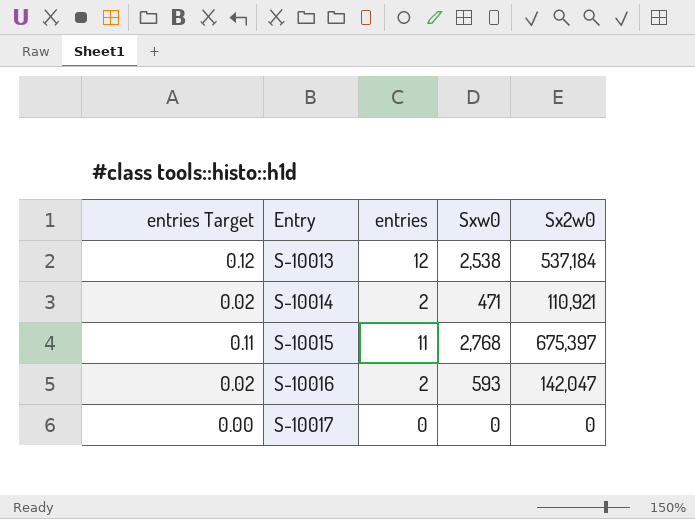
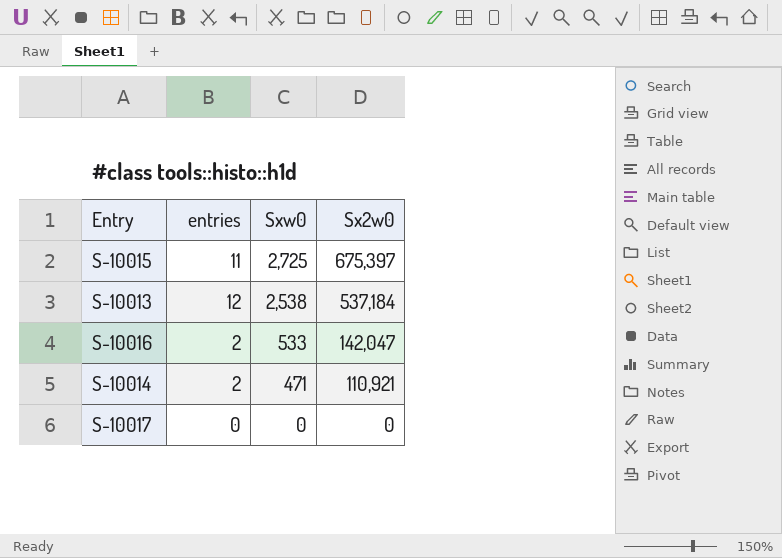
row order: Entry ascending -> Sxw0 descending
column entries Target | formula: [entries] * 0.01 -> none
S-10015 | Sxw0: 2,768 -> 2,725
S-10016 | Sxw0: 593 -> 533

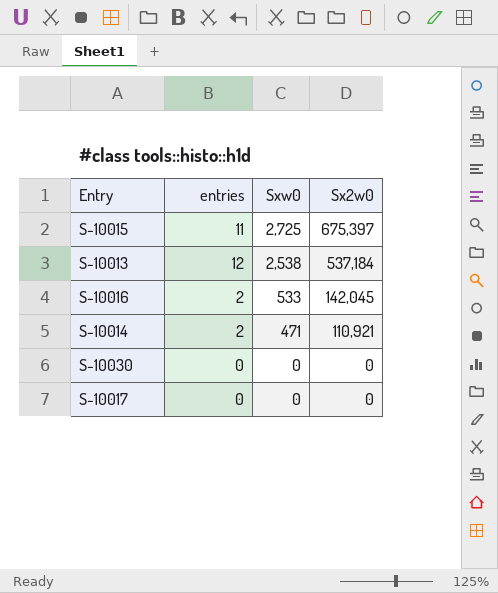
S-10016 | Sx2w0: 142,047 -> 142,045
row S-10030: none -> 0 | 0 | 0

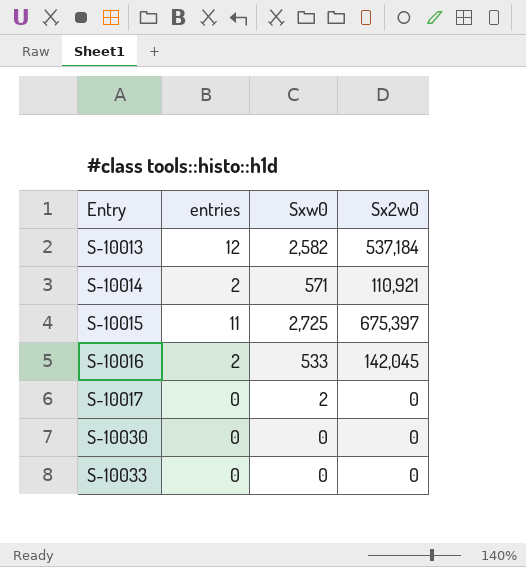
row order: Sxw0 descending -> Entry ascending
S-10013 | Sxw0: 2,538 -> 2,582
S-10014 | Sxw0: 471 -> 571
S-10017 | Sxw0: 0 -> 2
row S-10033: none -> 0 | 0 | 0

